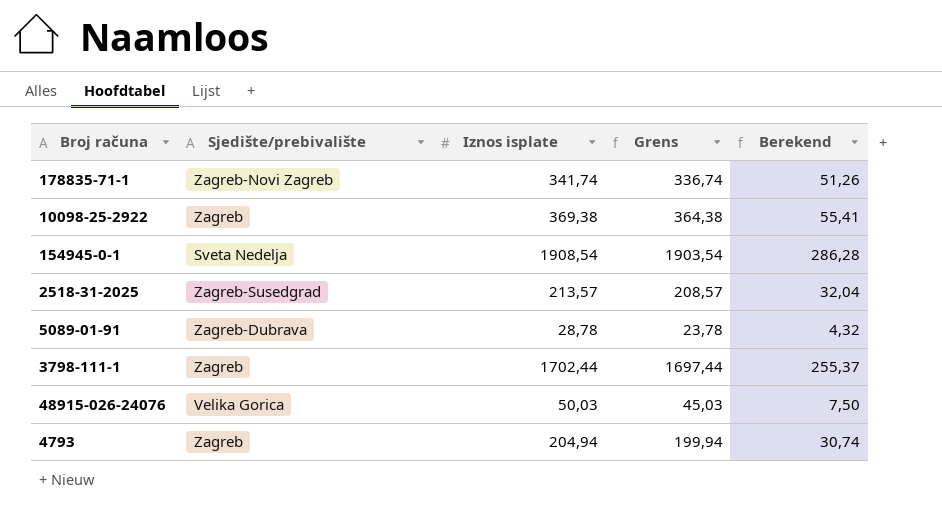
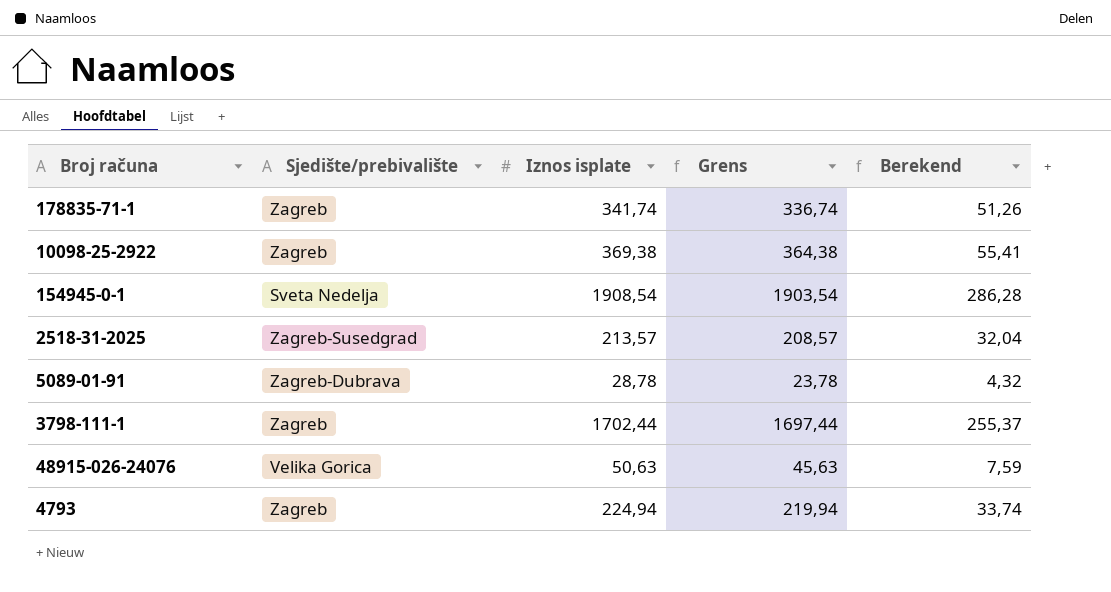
178835-71-1 | Sjedište/prebivalište: Zagreb-Novi Zagreb -> Zagreb
48915-026-24076 | Iznos isplate: 50,03 -> 50,63
48915-026-24076 | Grens: 45,03 -> 45,63
48915-026-24076 | Berekend: 7,50 -> 7,59
4793 | Iznos isplate: 204,94 -> 224,94
4793 | Grens: 199,94 -> 219,94
4793 | Berekend: 30,74 -> 33,74

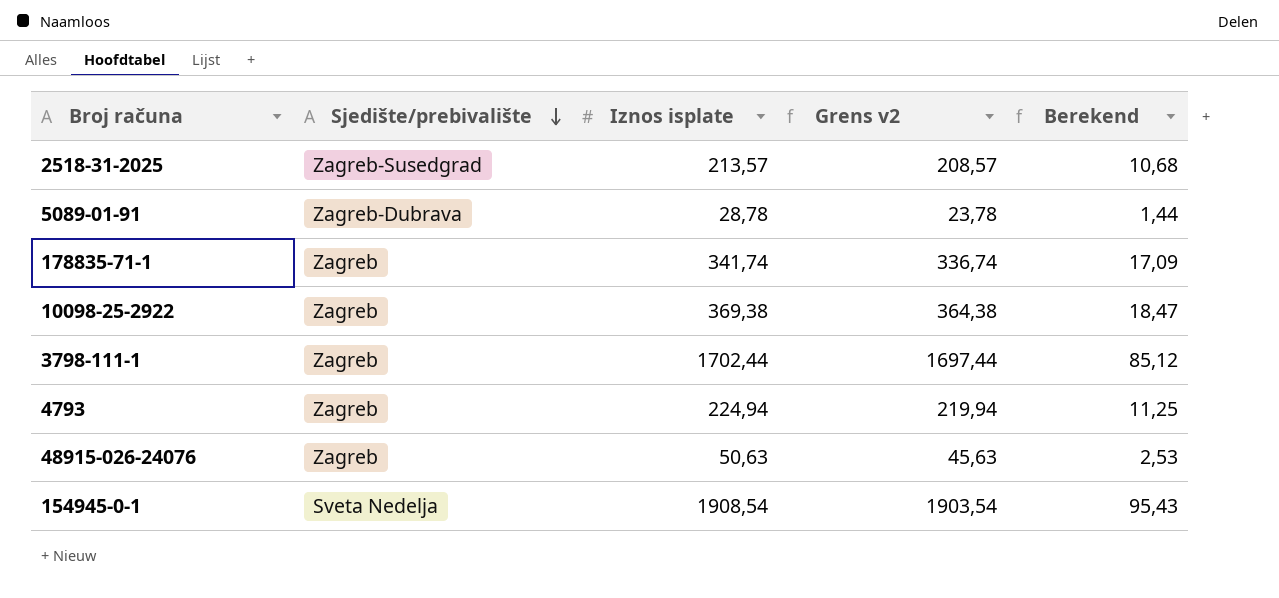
row order: none -> Sjedište/prebivalište descending
column name: Grens -> Grens v2
column Berekend | formula: [Iznos isplate] * 0,15 -> [Iznos isplate] * 0,05
48915-026-24076 | Sjedište/prebivalište: Velika Gorica -> Zagreb

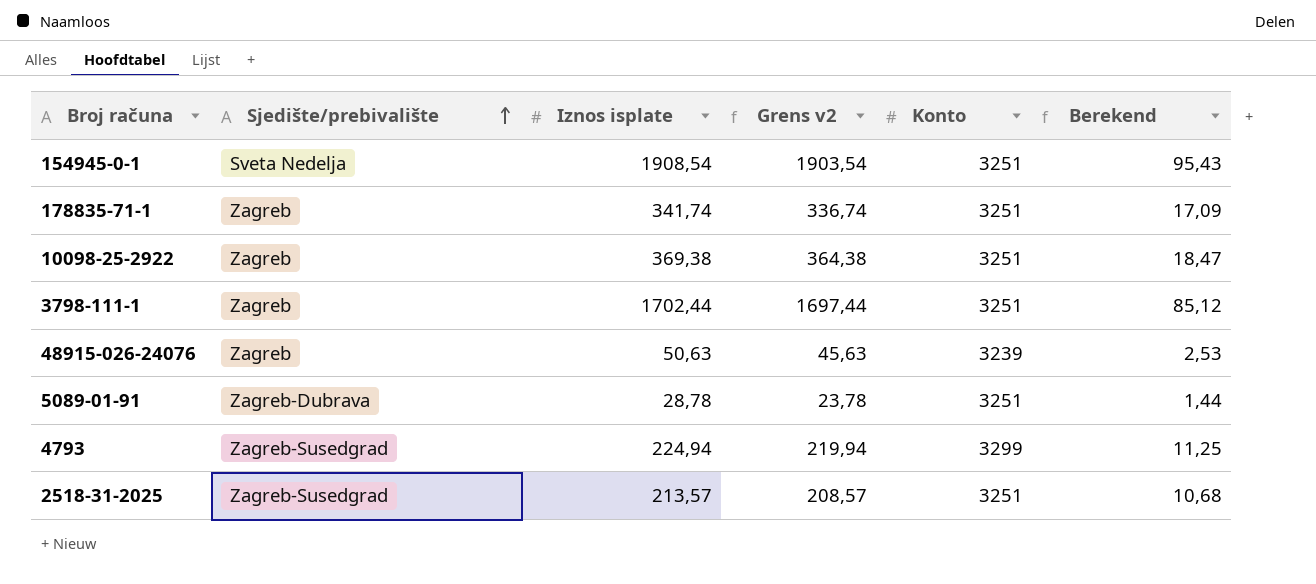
row order: Sjedište/prebivalište descending -> Sjedište/prebivalište ascending
column Konto | position: none -> 5
4793 | Sjedište/prebivalište: Zagreb -> Zagreb-Susedgrad

